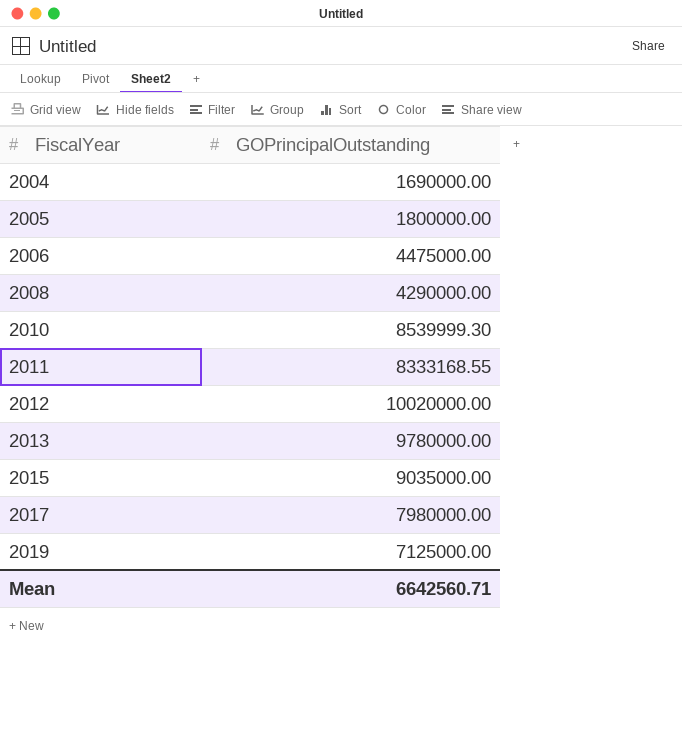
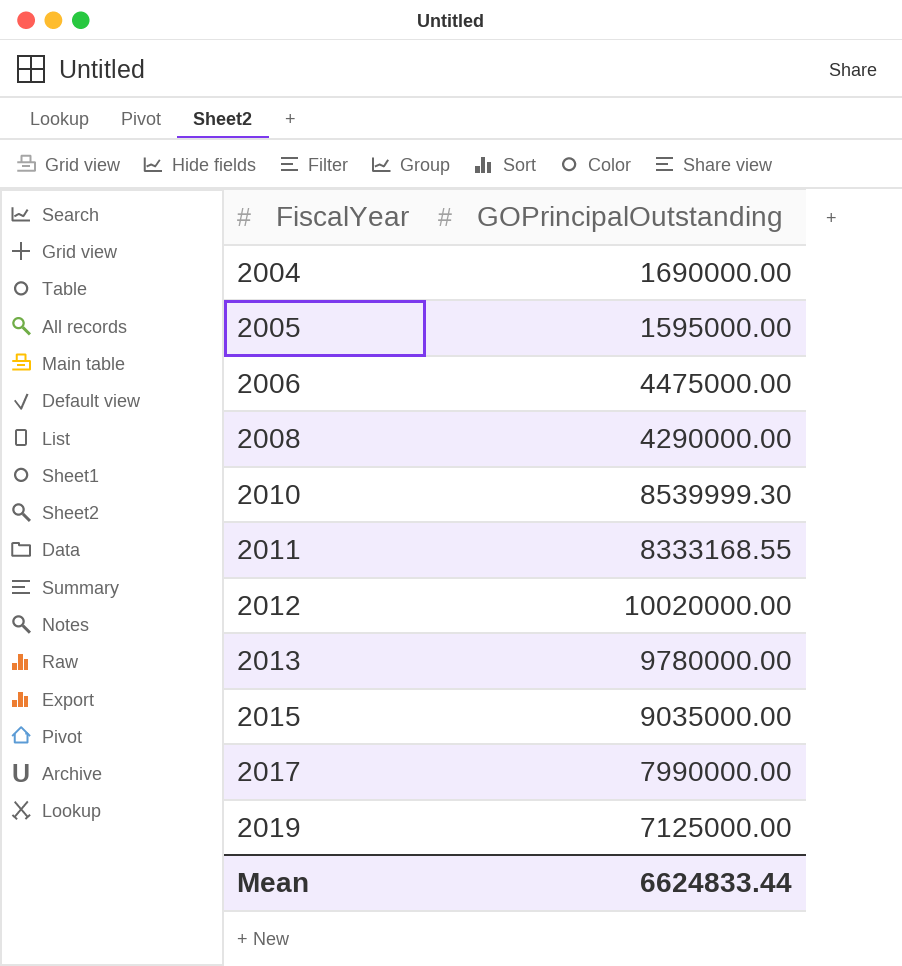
2005 | GOPrincipalOutstanding: 1800000.00 -> 1595000.00
2017 | GOPrincipalOutstanding: 7980000.00 -> 7990000.00
Mean | GOPrincipalOutstanding: 6642560.71 -> 6624833.44

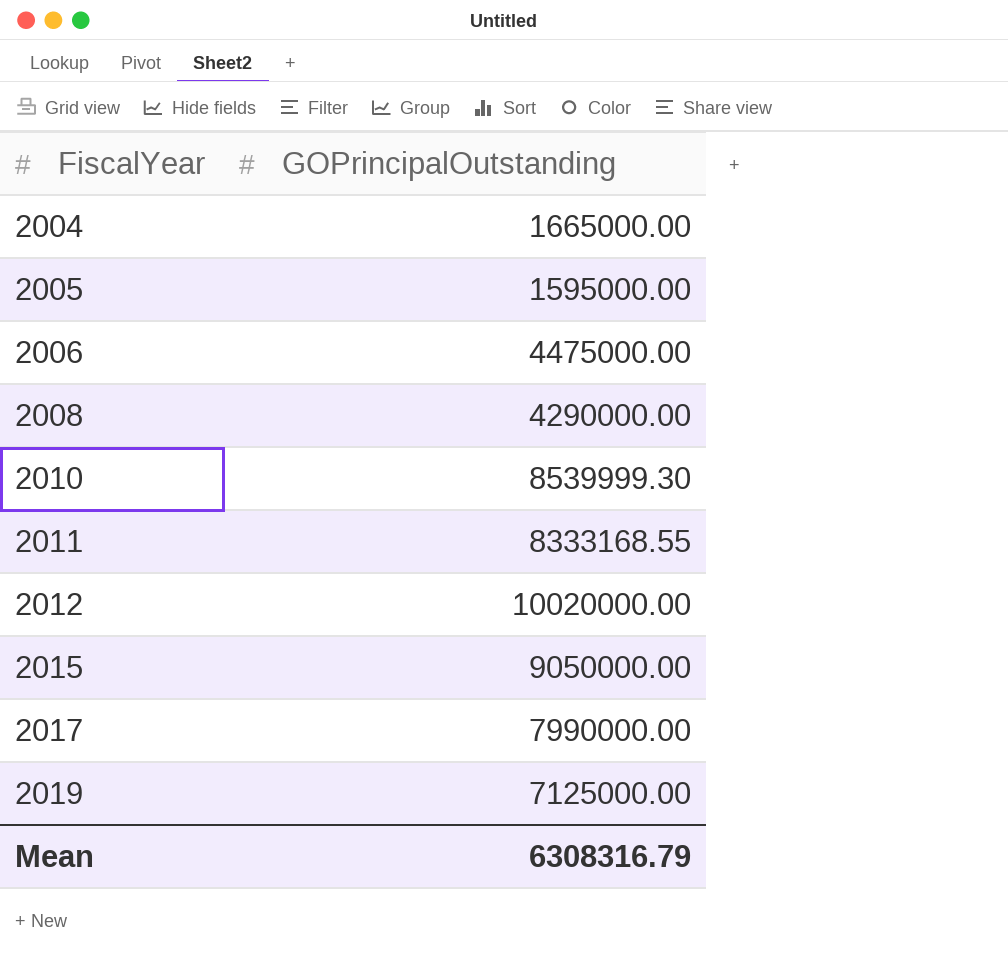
row 2013: 9780000.00 -> none
2004 | GOPrincipalOutstanding: 1690000.00 -> 1665000.00
2015 | GOPrincipalOutstanding: 9035000.00 -> 9050000.00
Mean | GOPrincipalOutstanding: 6624833.44 -> 6308316.79

